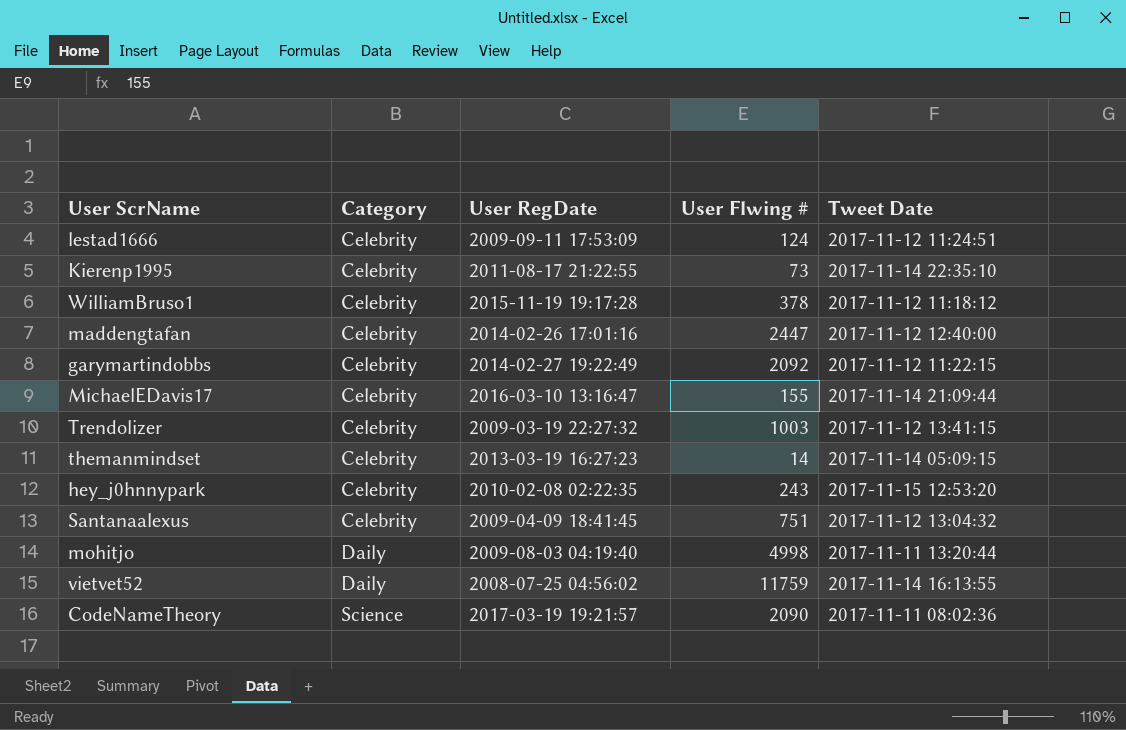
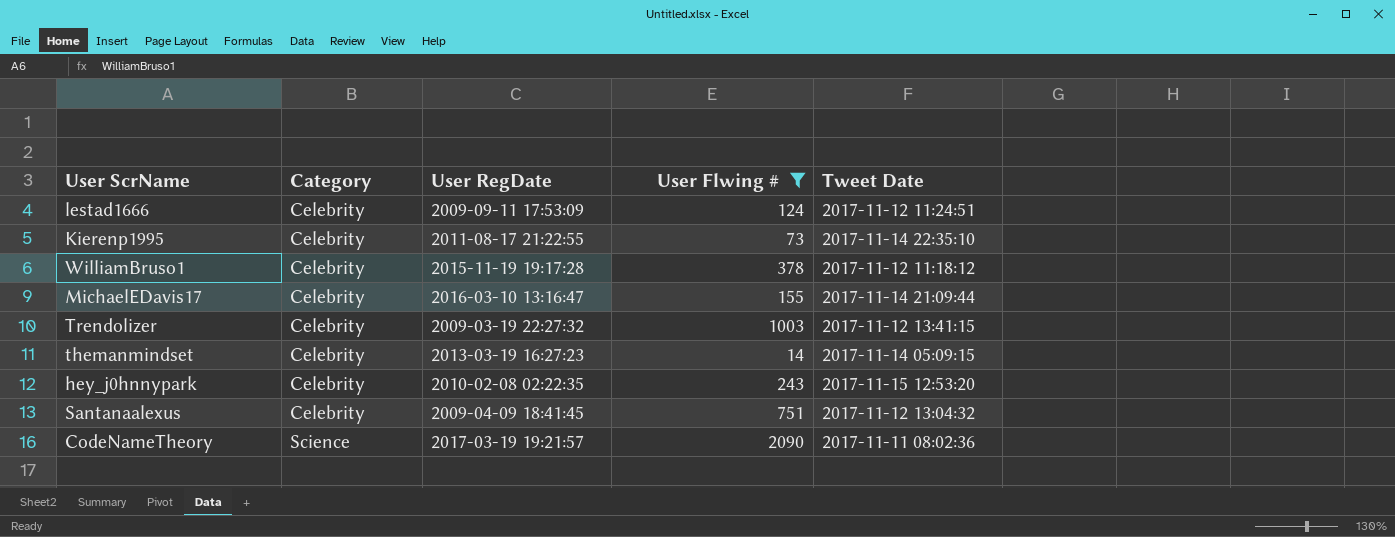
filter: none -> User Flwing # <= 2090

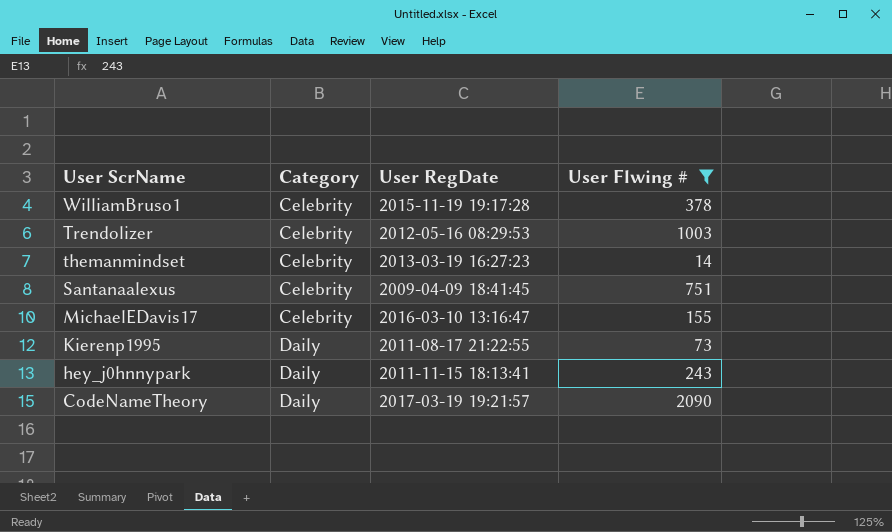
row order: Category ascending -> User ScrName descending
column Tweet Date | position: 5 -> none
row lestad1666: Celebrity | 2009-09-11 17:53:09 | 124 | 2017-11-12 11:24:51 -> none
Trendolizer | User RegDate: 2009-03-19 22:27:32 -> 2012-05-16 08:29:53
Kierenp1995 | Category: Celebrity -> Daily
hey_j0hnnypark | Category: Celebrity -> Daily
hey_j0hnnypark | User RegDate: 2010-02-08 02:22:35 -> 2011-11-15 18:13:41
CodeNameTheory | Category: Science -> Daily

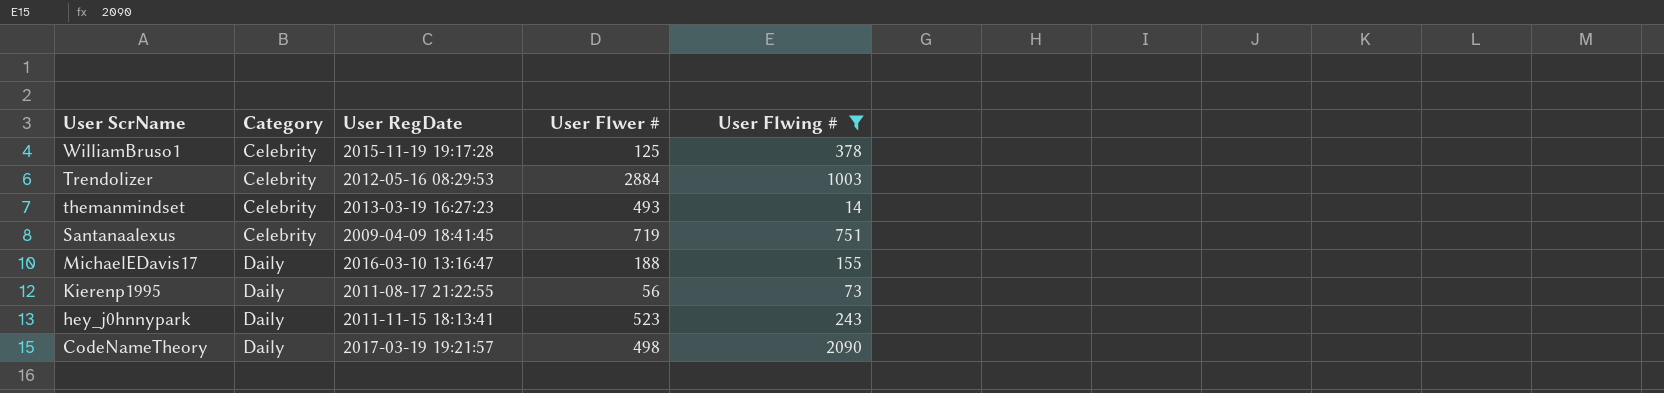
column User Flwer # | position: none -> 4
MichaelEDavis17 | Category: Celebrity -> Daily

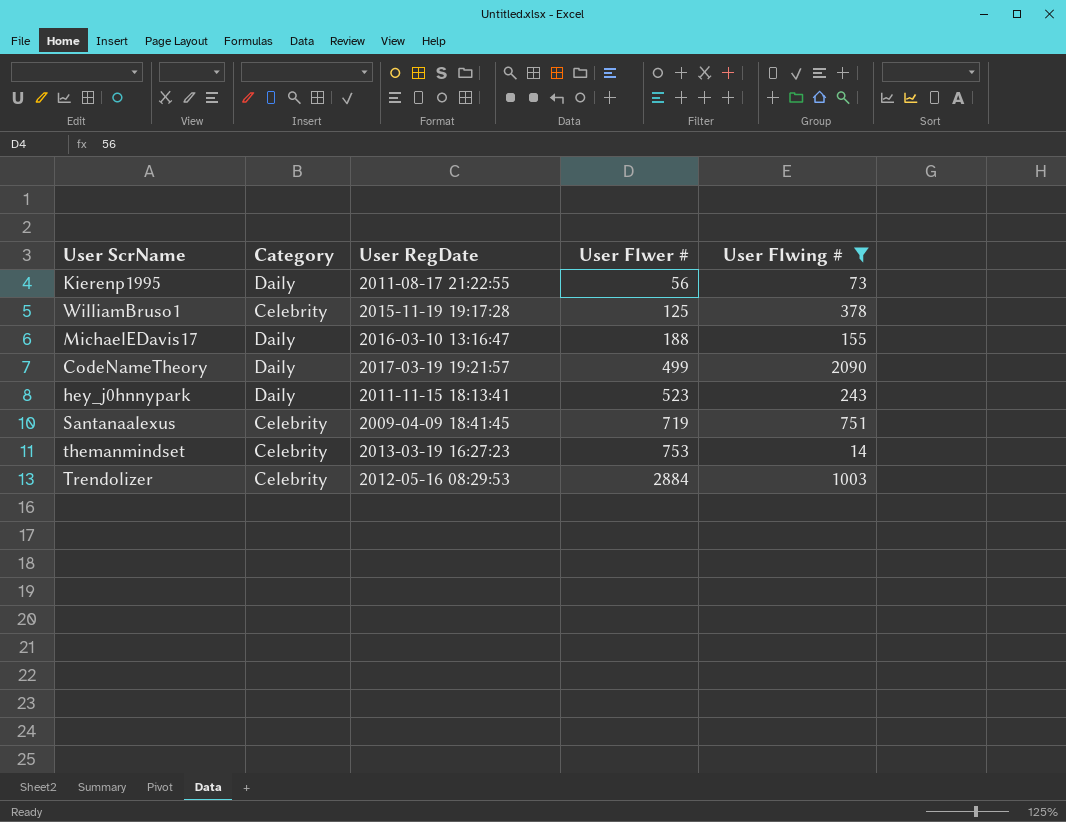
row order: User ScrName descending -> User Flwer # ascending
CodeNameTheory | User Flwer #: 498 -> 499
themanmindset | User Flwer #: 493 -> 753

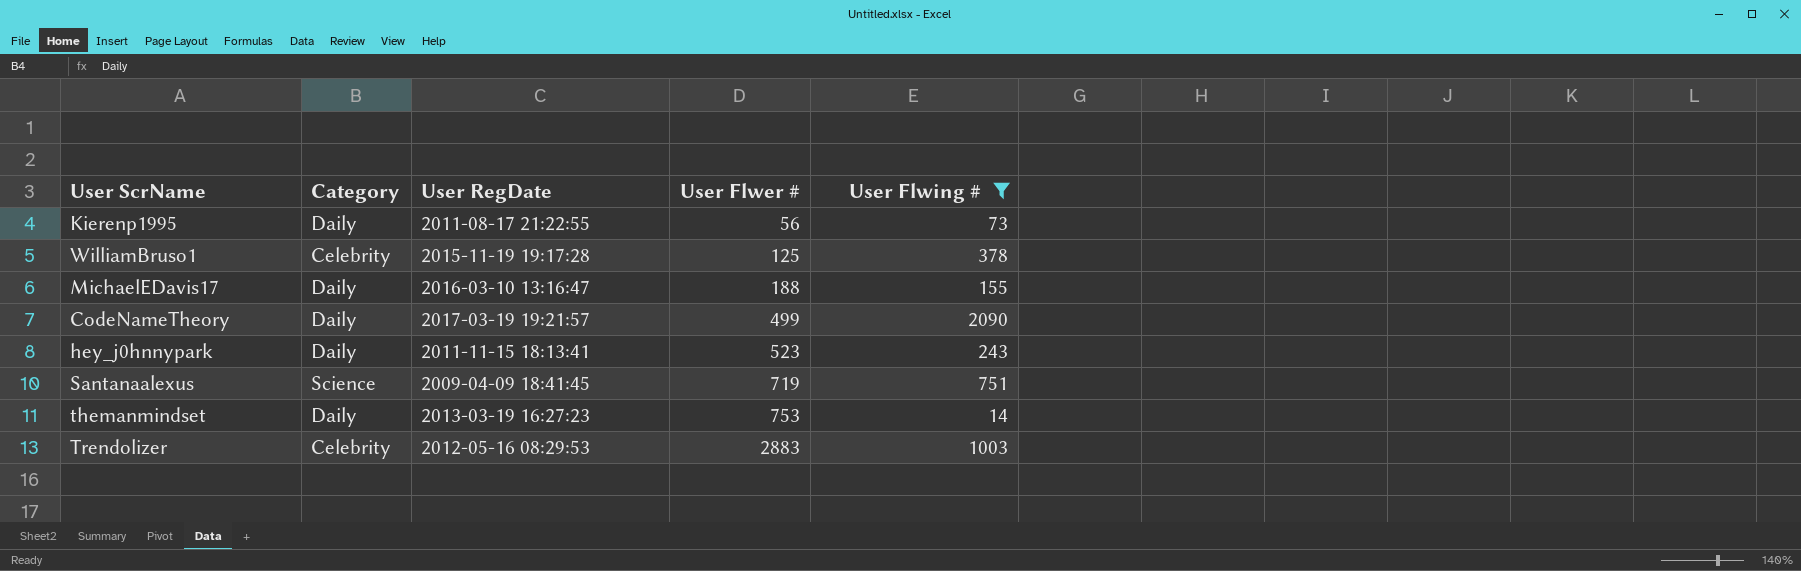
Santanaalexus | Category: Celebrity -> Science
themanmindset | Category: Celebrity -> Daily
Trendolizer | User Flwer #: 2884 -> 2883

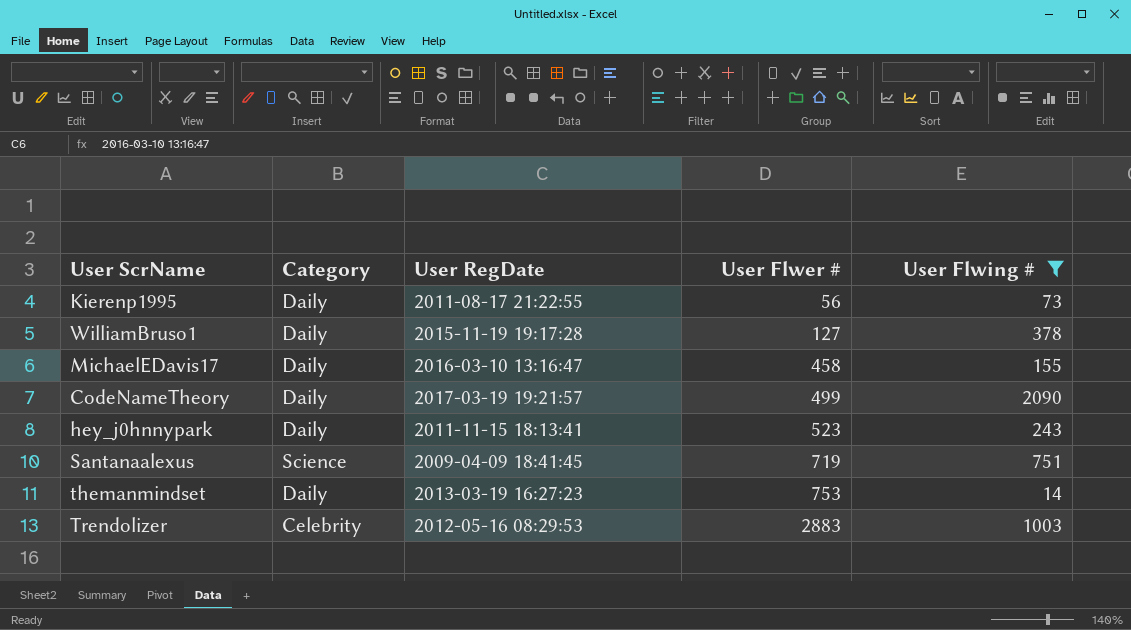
WilliamBruso1 | Category: Celebrity -> Daily
WilliamBruso1 | User Flwer #: 125 -> 127
MichaelEDavis17 | User Flwer #: 188 -> 458

